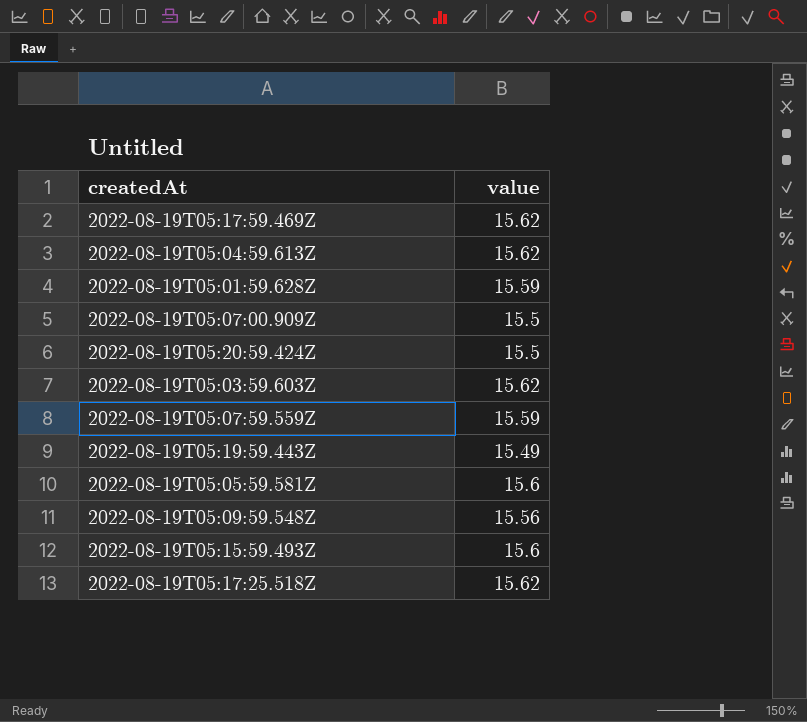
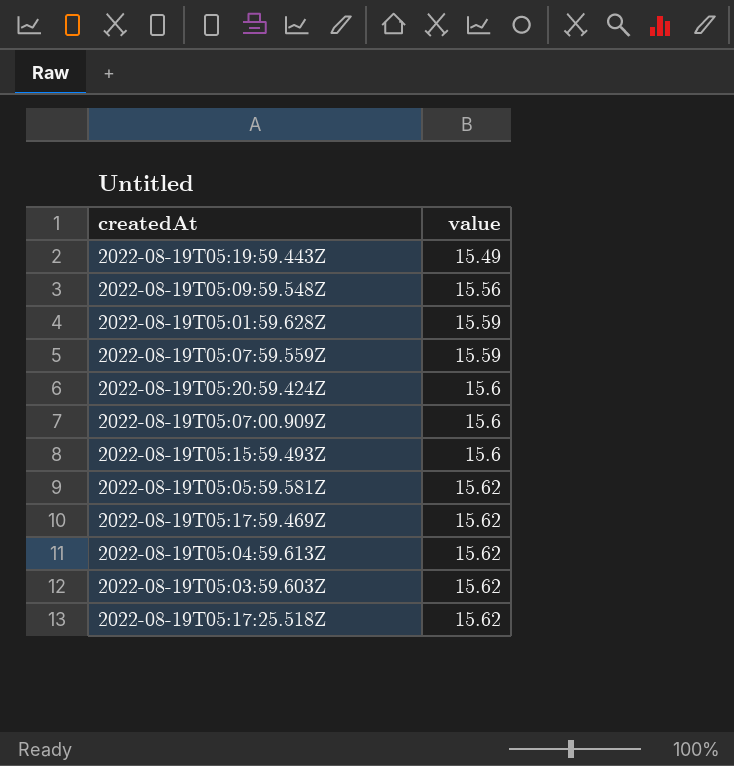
row order: none -> value ascending
2022-08-19T05:20:59.424Z | value: 15.5 -> 15.6
2022-08-19T05:07:00.909Z | value: 15.5 -> 15.6
2022-08-19T05:05:59.581Z | value: 15.6 -> 15.62

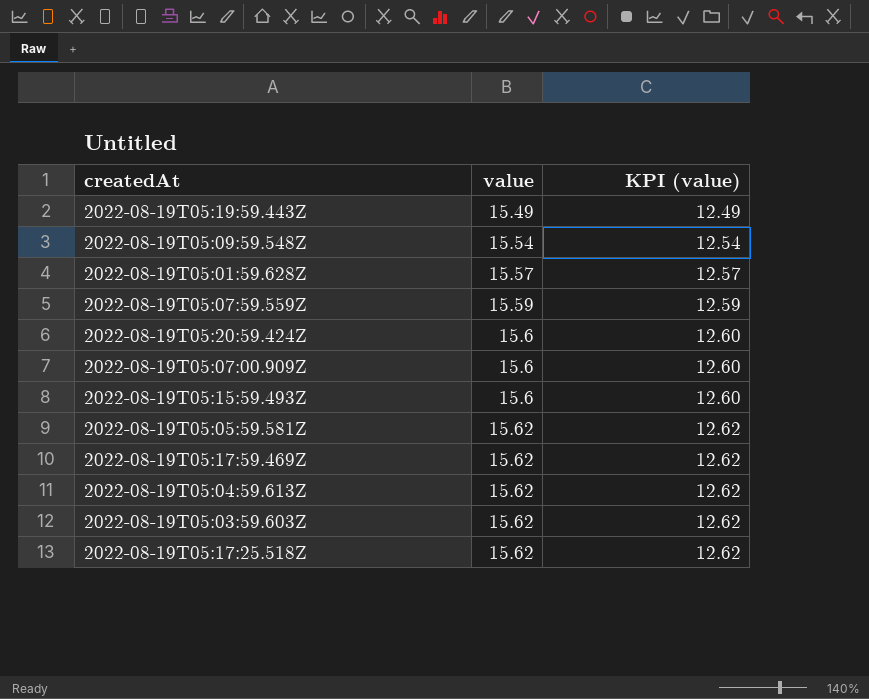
column KPI (value) | formula: none -> [value] - 3
2022-08-19T05:09:59.548Z | value: 15.56 -> 15.54
2022-08-19T05:01:59.628Z | value: 15.59 -> 15.57

